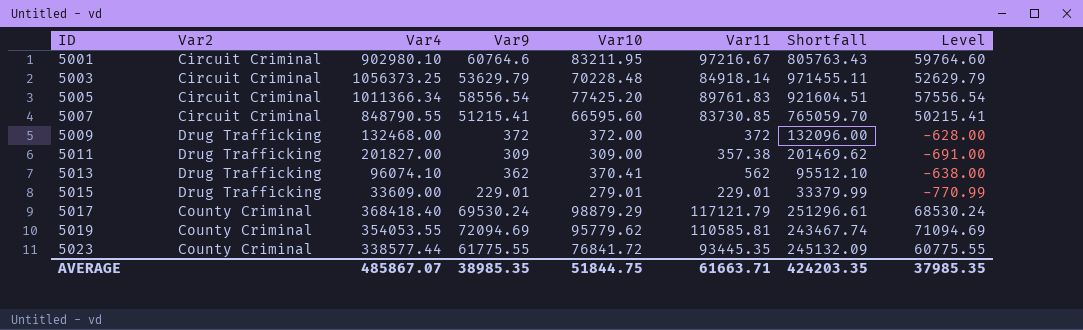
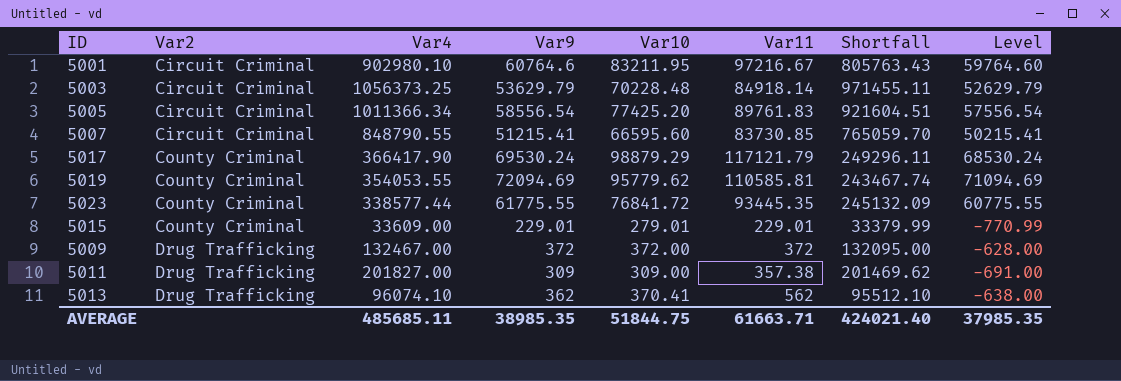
row order: ID ascending -> Var2 ascending
5017 | Var4: 368418.40 -> 366417.90
5017 | Shortfall: 251296.61 -> 249296.11
5015 | Var2: Drug Trafficking -> County Criminal
5009 | Var4: 132468.00 -> 132467.00
5009 | Shortfall: 132096.00 -> 132095.00
AVERAGE | Var4: 485867.07 -> 485685.11
AVERAGE | Shortfall: 424203.35 -> 424021.40

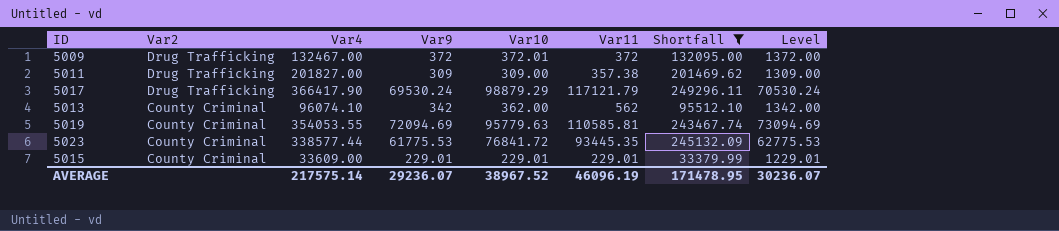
filter: none -> Shortfall <= 249296.11
row order: Var2 ascending -> Var2 descending
column Level | formula: [Var9] - 1000 -> [Var9] + 1000
5009 | Var10: 372.00 -> 372.01
5017 | Var2: County Criminal -> Drug Trafficking
5013 | Var2: Drug Trafficking -> County Criminal
5013 | Var9: 362 -> 342
5013 | Var10: 370.41 -> 362.00
5019 | Var10: 95779.62 -> 95779.63
5023 | Var9: 61775.55 -> 61775.53
5015 | Var10: 279.01 -> 229.01
AVERAGE | Var4: 485685.11 -> 217575.14
AVERAGE | Var9: 38985.35 -> 29236.07
AVERAGE | Var10: 51844.75 -> 38967.52
AVERAGE | Var11: 61663.71 -> 46096.19
AVERAGE | Shortfall: 424021.40 -> 171478.95
AVERAGE | Level: 37985.35 -> 30236.07

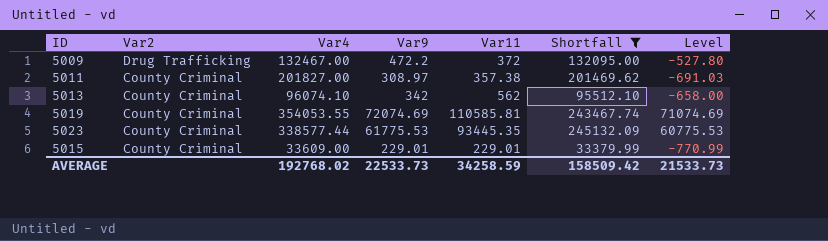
column Var10 | position: 5 -> none
column Level | formula: [Var9] + 1000 -> [Var9] - 1000
row 5017: Drug Trafficking | 366417.90 | 69530.24 | 98879.29 | 117121.79 | 249296.11 | 70530.24 -> none
5009 | Var9: 372 -> 472.2
5011 | Var2: Drug Trafficking -> County Criminal
5011 | Var9: 309 -> 308.97
5019 | Var9: 72094.69 -> 72074.69
AVERAGE | Var4: 217575.14 -> 192768.02
AVERAGE | Var9: 29236.07 -> 22533.73
AVERAGE | Var11: 46096.19 -> 34258.59
AVERAGE | Shortfall: 171478.95 -> 158509.42
AVERAGE | Level: 30236.07 -> 21533.73

